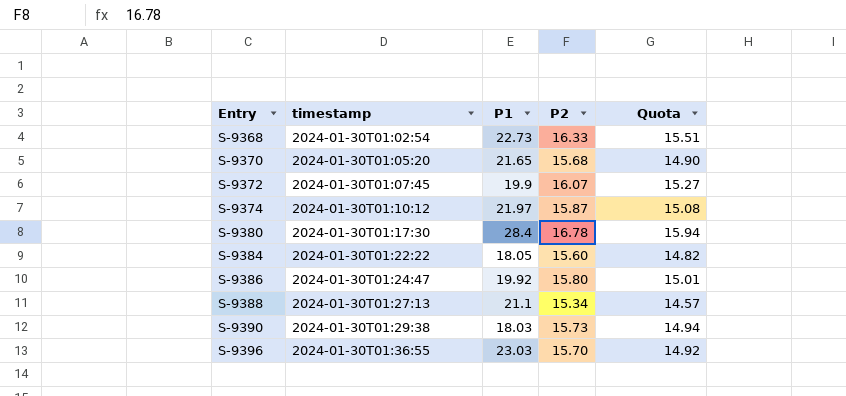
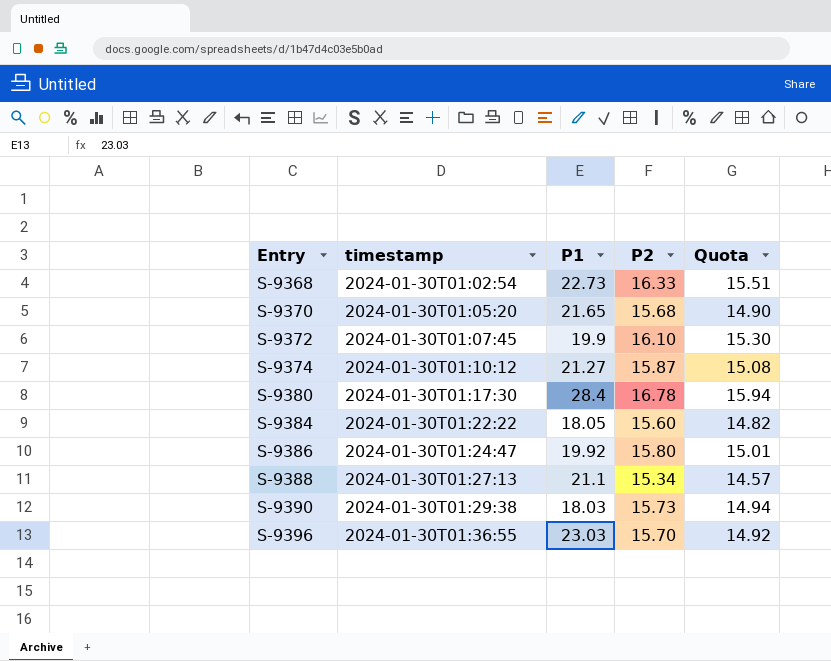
S-9372 | P2: 16.07 -> 16.10
S-9372 | Quota: 15.27 -> 15.30
S-9374 | P1: 21.97 -> 21.27

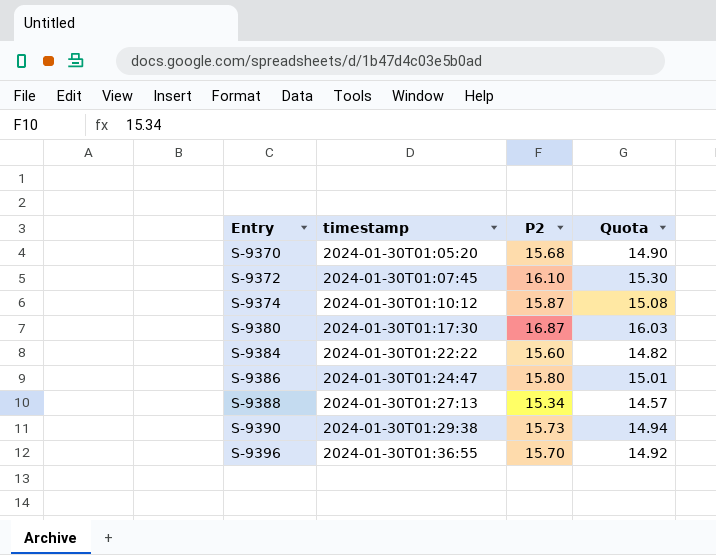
column P1 | position: 3 -> none
row S-9368: 2024-01-30T01:02:54 | 22.73 | 16.33 | 15.51 -> none
S-9380 | P2: 16.78 -> 16.87
S-9380 | Quota: 15.94 -> 16.03

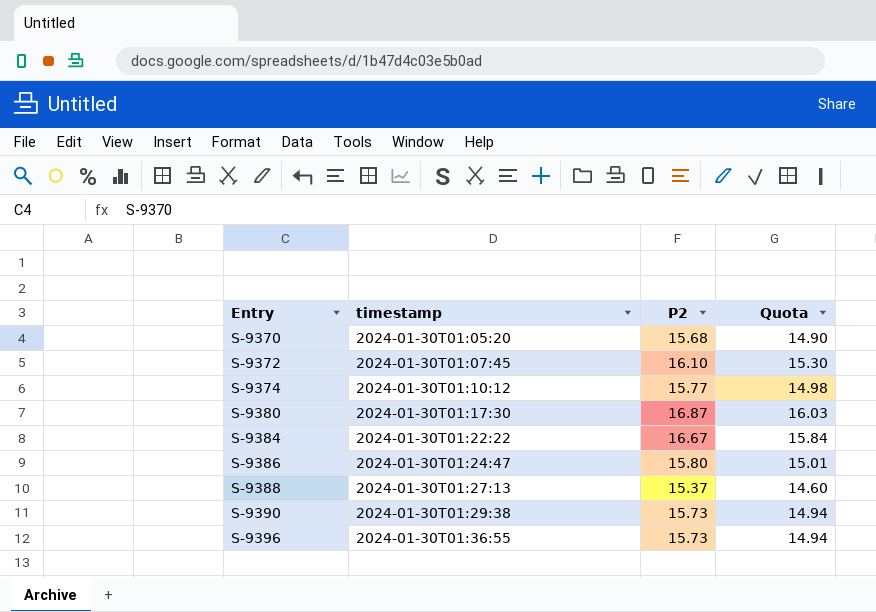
S-9374 | P2: 15.87 -> 15.77
S-9374 | Quota: 15.08 -> 14.98
S-9384 | P2: 15.60 -> 16.67
S-9384 | Quota: 14.82 -> 15.84
S-9388 | P2: 15.34 -> 15.37
S-9388 | Quota: 14.57 -> 14.60
S-9396 | P2: 15.70 -> 15.73
S-9396 | Quota: 14.92 -> 14.94

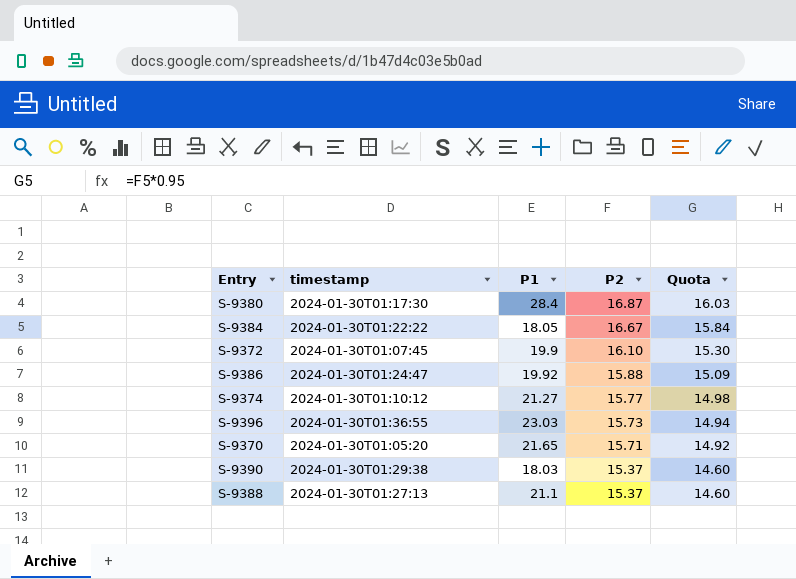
row order: Entry ascending -> P2 descending
column P1 | position: none -> 3
S-9386 | P2: 15.80 -> 15.88
S-9386 | Quota: 15.01 -> 15.09
S-9370 | P2: 15.68 -> 15.71
S-9370 | Quota: 14.90 -> 14.92
S-9390 | P2: 15.73 -> 15.37
S-9390 | Quota: 14.94 -> 14.60

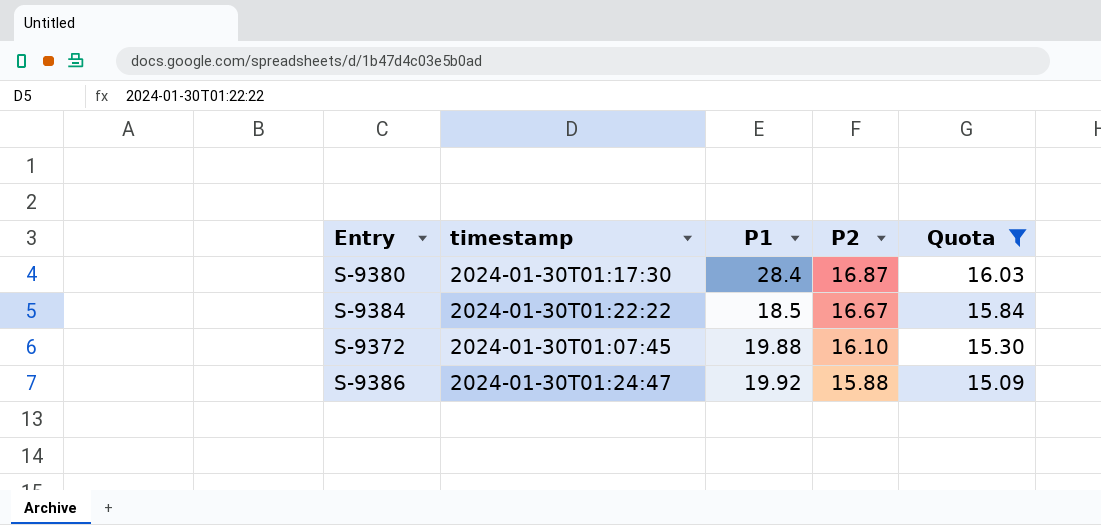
filter: none -> Quota >= 15.09
S-9384 | P1: 18.05 -> 18.5
S-9372 | P1: 19.9 -> 19.88

